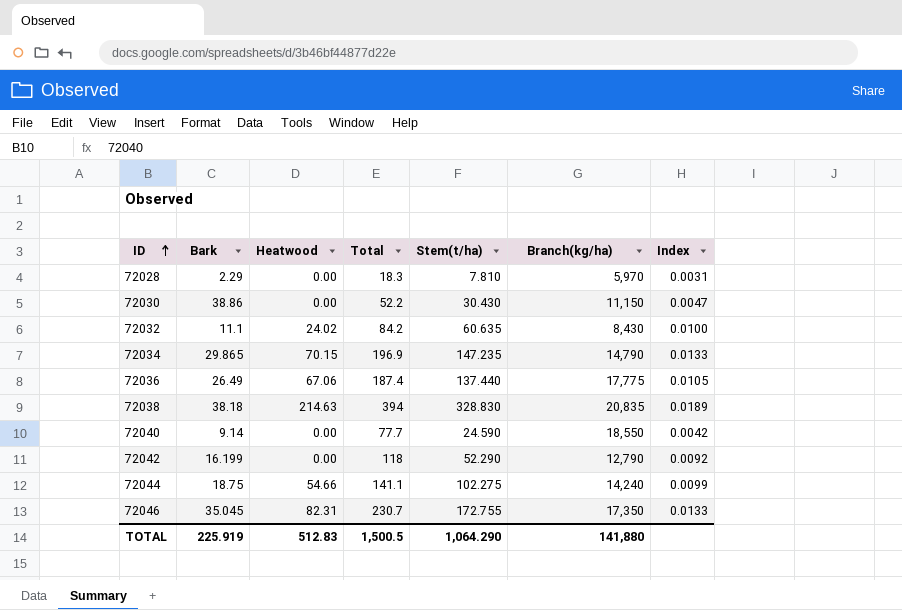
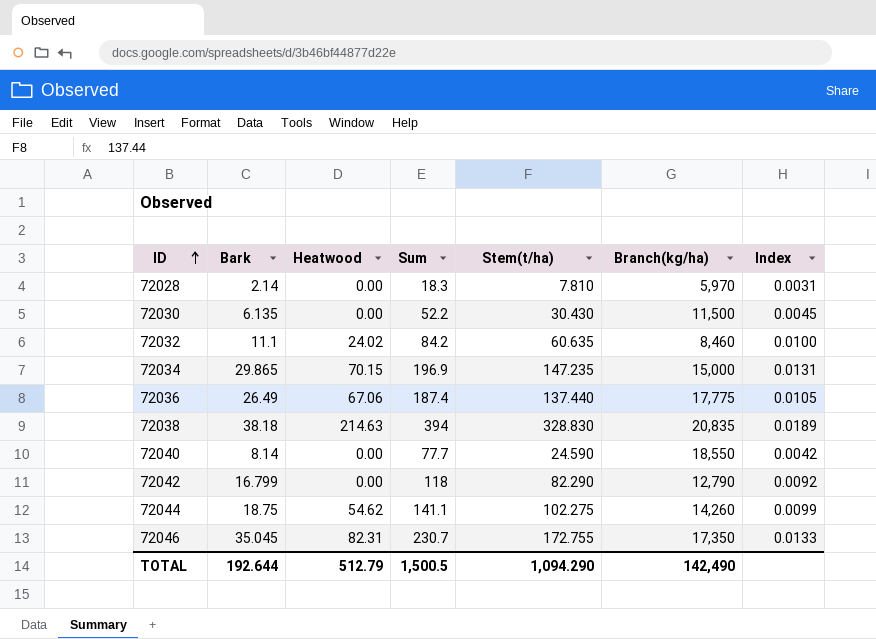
column name: Total -> Sum
72028 | Bark: 2.29 -> 2.14
72030 | Bark: 38.86 -> 6.135
72030 | Branch(kg/ha): 11,150 -> 11,500
72030 | Index: 0.0047 -> 0.0045
72032 | Branch(kg/ha): 8,430 -> 8,460
72034 | Branch(kg/ha): 14,790 -> 15,000
72034 | Index: 0.0133 -> 0.0131
72040 | Bark: 9.14 -> 8.14
72042 | Bark: 16.199 -> 16.799
72042 | Stem(t/ha): 52.290 -> 82.290
72044 | Heatwood: 54.66 -> 54.62
72044 | Branch(kg/ha): 14,240 -> 14,260
TOTAL | Bark: 225.919 -> 192.644
TOTAL | Heatwood: 512.83 -> 512.79
TOTAL | Stem(t/ha): 1,064.290 -> 1,094.290
TOTAL | Branch(kg/ha): 141,880 -> 142,490

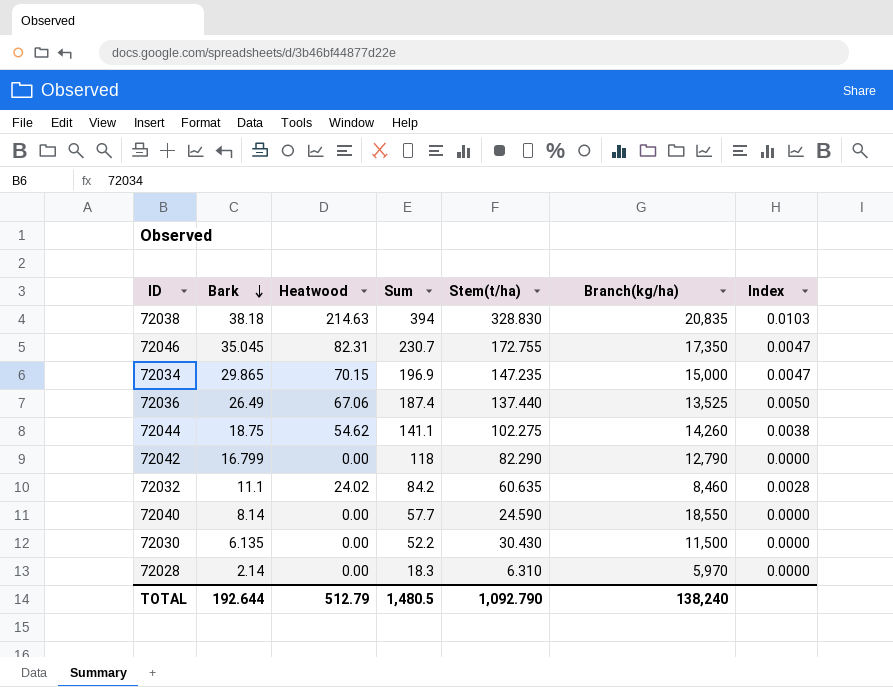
row order: ID ascending -> Bark descending
column Index | formula: [Sum] / [Branch(kg/ha)] -> [Heatwood] / [Branch(kg/ha)]
72036 | Branch(kg/ha): 17,775 -> 13,525
72040 | Sum: 77.7 -> 57.7
72028 | Stem(t/ha): 7.810 -> 6.310
TOTAL | Sum: 1,500.5 -> 1,480.5
TOTAL | Stem(t/ha): 1,094.290 -> 1,092.790
TOTAL | Branch(kg/ha): 142,490 -> 138,240

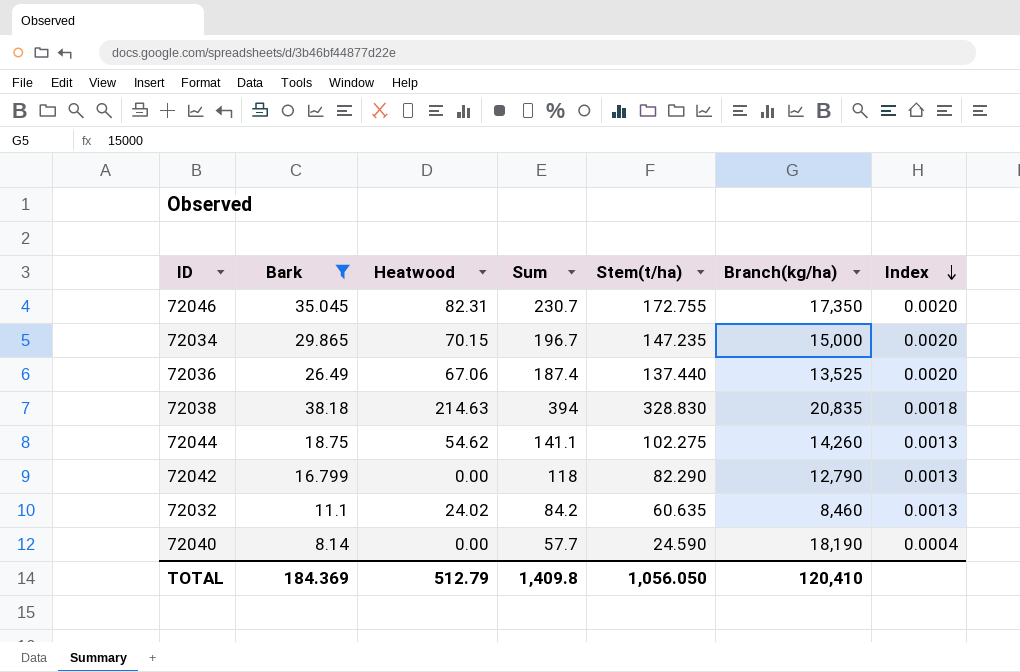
filter: none -> Bark >= 8.14
row order: Bark descending -> Index descending
column Index | formula: [Heatwood] / [Branch(kg/ha)] -> [Bark] / [Branch(kg/ha)]
72034 | Sum: 196.9 -> 196.7
72040 | Branch(kg/ha): 18,550 -> 18,190
TOTAL | Bark: 192.644 -> 184.369
TOTAL | Sum: 1,480.5 -> 1,409.8
TOTAL | Stem(t/ha): 1,092.790 -> 1,056.050
TOTAL | Branch(kg/ha): 138,240 -> 120,410

